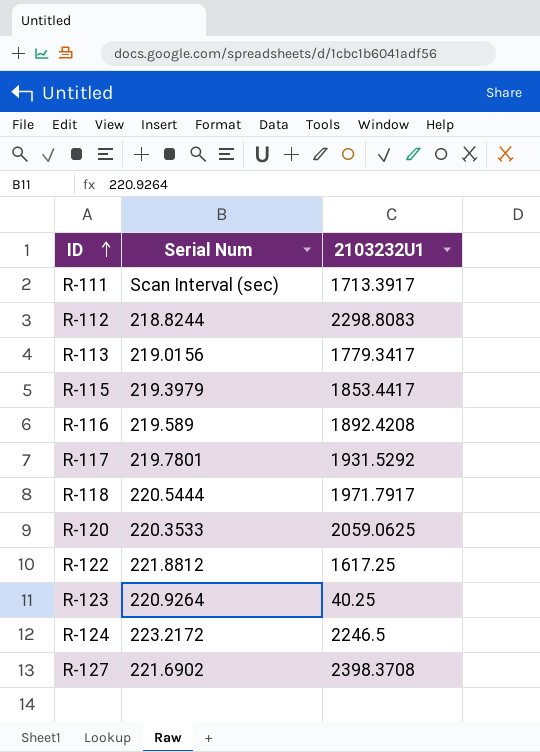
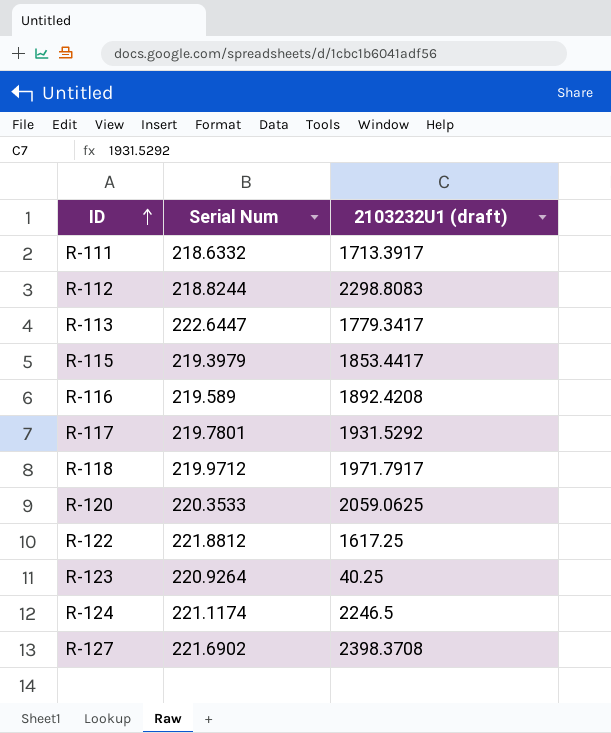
column name: 2103232U1 -> 2103232U1 (draft)
R-111 | Serial Num: Scan Interval (sec) -> 218.6332
R-113 | Serial Num: 219.0156 -> 222.6447
R-118 | Serial Num: 220.5444 -> 219.9712
R-124 | Serial Num: 223.2172 -> 221.1174

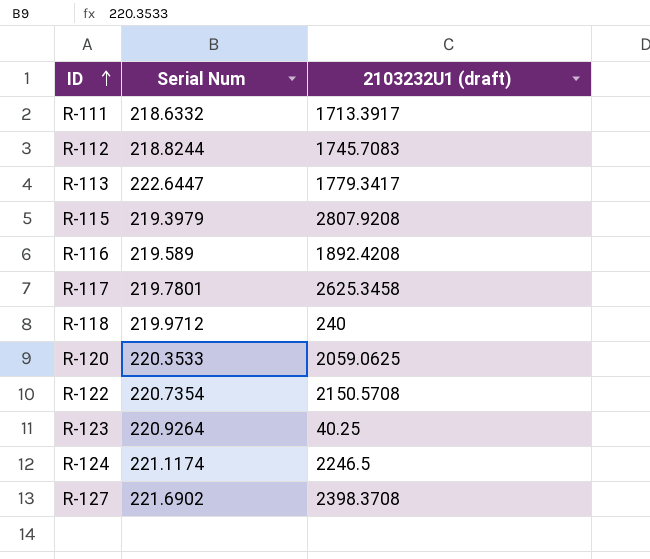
R-112 | 2103232U1 (draft): 2298.8083 -> 1745.7083
R-115 | 2103232U1 (draft): 1853.4417 -> 2807.9208
R-117 | 2103232U1 (draft): 1931.5292 -> 2625.3458
R-118 | 2103232U1 (draft): 1971.7917 -> 240
R-122 | Serial Num: 221.8812 -> 220.7354
R-122 | 2103232U1 (draft): 1617.25 -> 2150.5708

